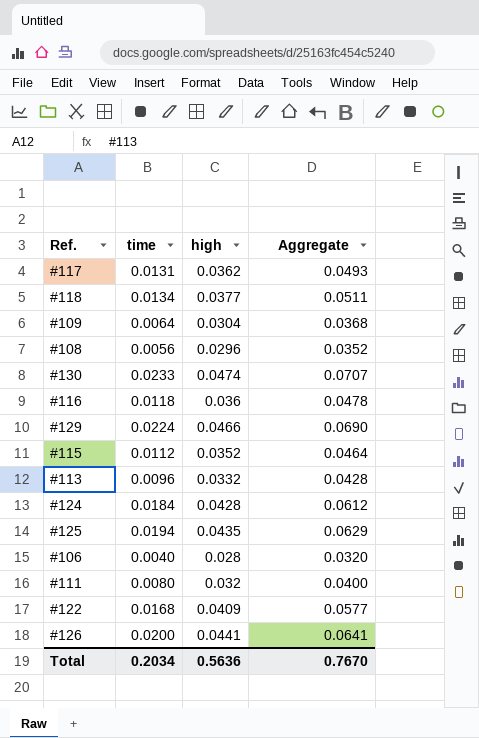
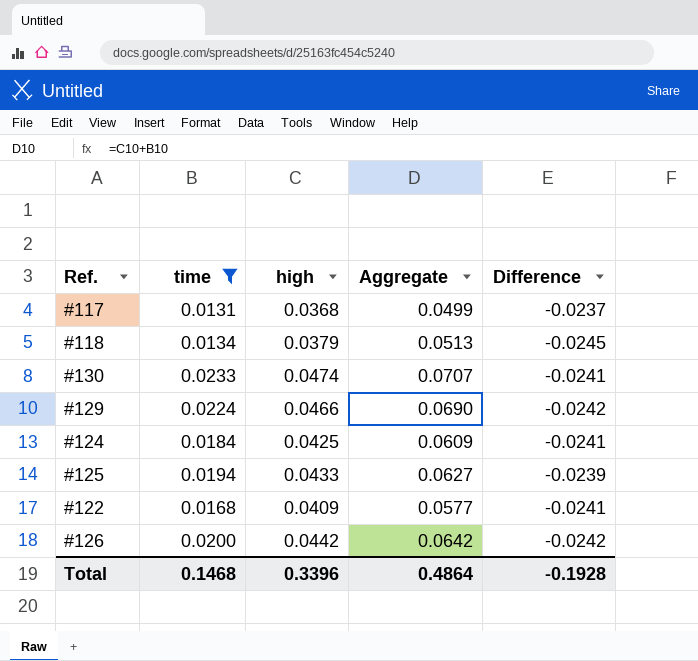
filter: none -> time >= 0.0131
column Difference | formula: none -> [time] - [high]
#117 | high: 0.0362 -> 0.0368
#117 | Aggregate: 0.0493 -> 0.0499
#118 | high: 0.0377 -> 0.0379
#118 | Aggregate: 0.0511 -> 0.0513
#124 | high: 0.0428 -> 0.0425
#124 | Aggregate: 0.0612 -> 0.0609
#125 | high: 0.0435 -> 0.0433
#125 | Aggregate: 0.0629 -> 0.0627
#126 | high: 0.0441 -> 0.0442
#126 | Aggregate: 0.0641 -> 0.0642
Total | time: 0.2034 -> 0.1468
Total | high: 0.5636 -> 0.3396
Total | Aggregate: 0.7670 -> 0.4864

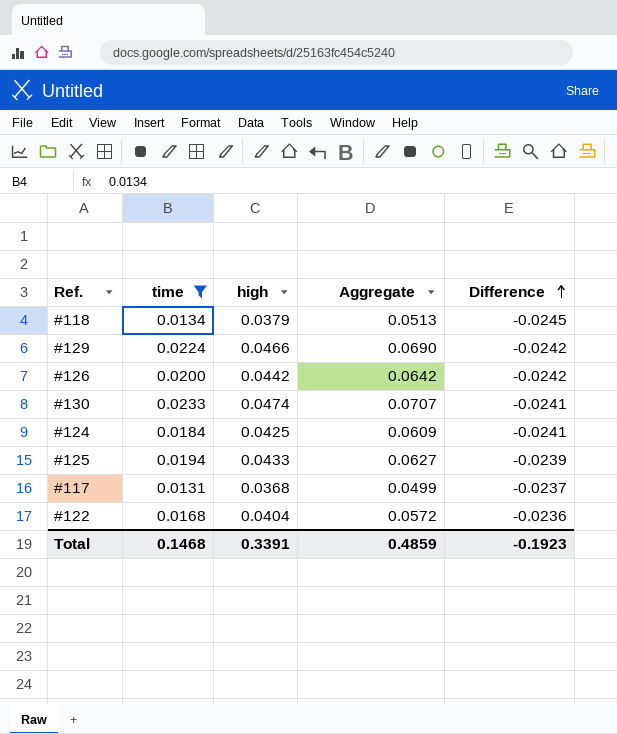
row order: none -> Difference ascending
#122 | high: 0.0409 -> 0.0404
#122 | Aggregate: 0.0577 -> 0.0572
#122 | Difference: -0.0241 -> -0.0236
Total | high: 0.3396 -> 0.3391
Total | Aggregate: 0.4864 -> 0.4859
Total | Difference: -0.1928 -> -0.1923

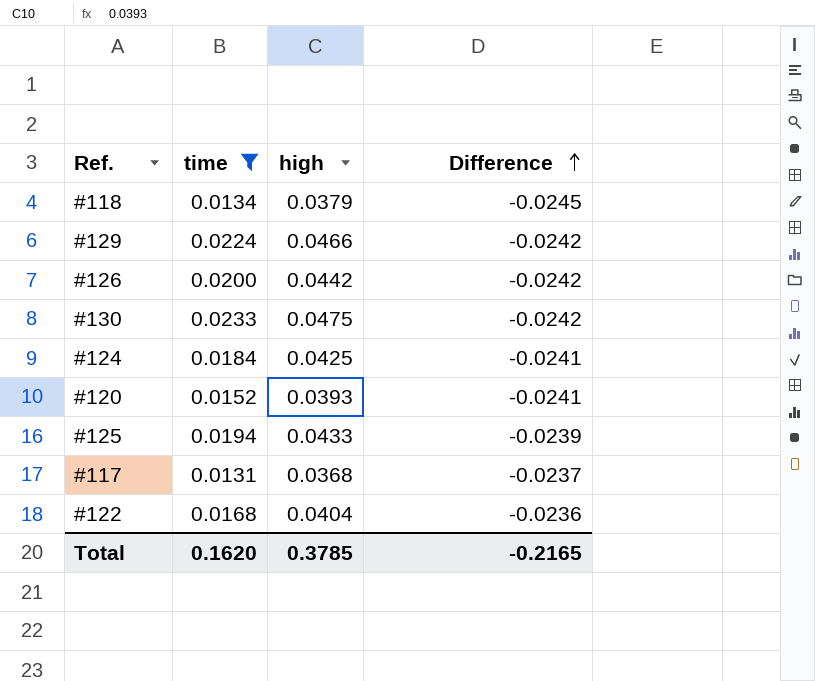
column Aggregate | formula: [time] + [high] -> none
#130 | high: 0.0474 -> 0.0475
#130 | Difference: -0.0241 -> -0.0242
row #120: none -> 0.0152 | 0.0393 | -0.0241
Total | time: 0.1468 -> 0.1620
Total | high: 0.3391 -> 0.3785
Total | Difference: -0.1923 -> -0.2165

